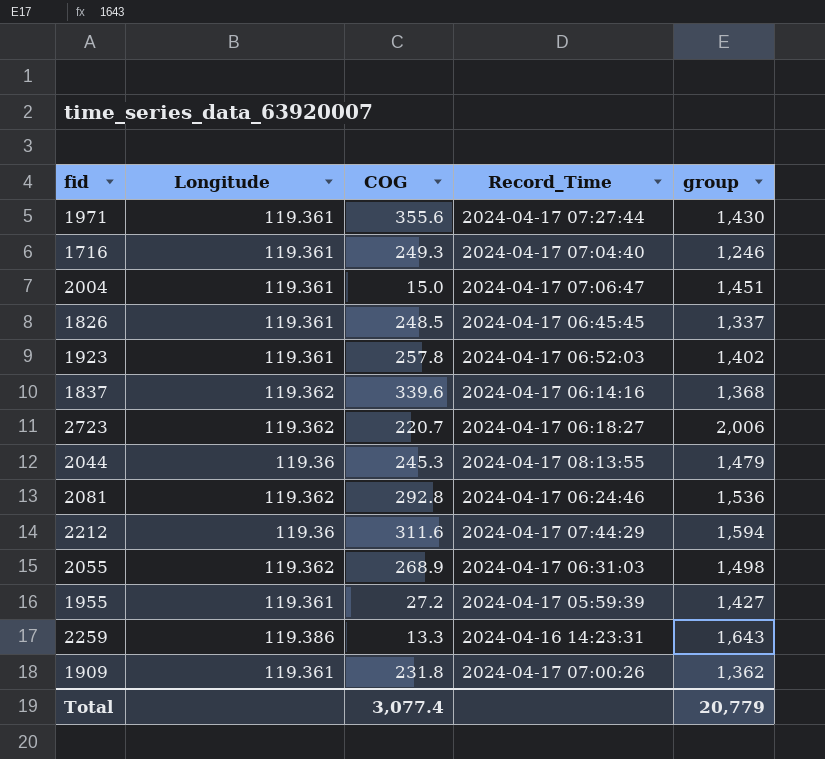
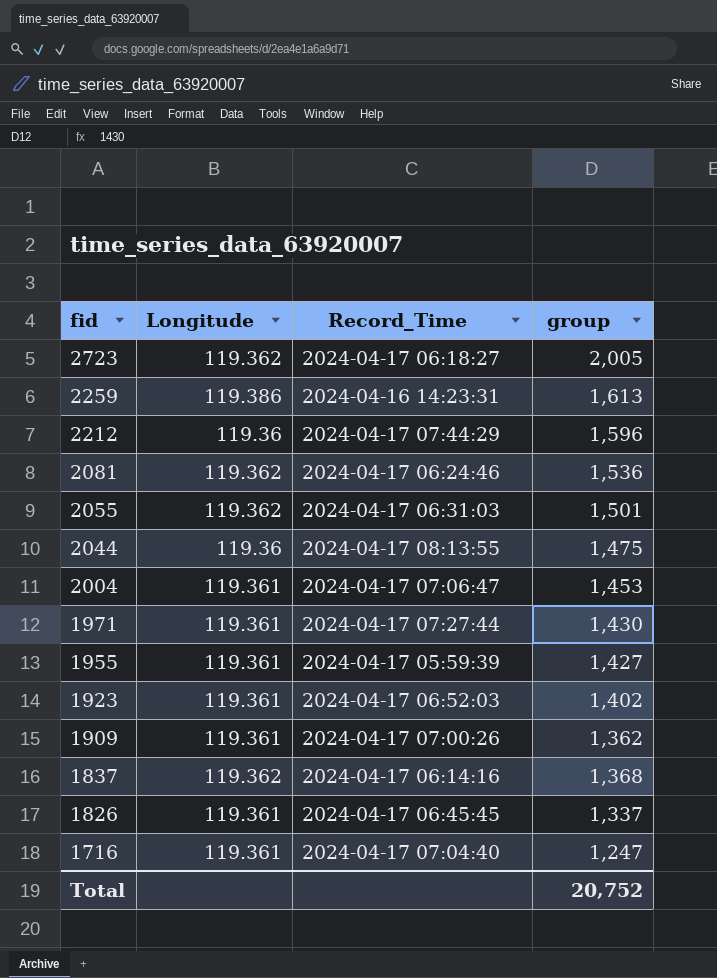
row order: none -> fid descending
column COG | position: 3 -> none
2723 | group: 2,006 -> 2,005
2259 | group: 1,643 -> 1,613
2212 | group: 1,594 -> 1,596
2055 | group: 1,498 -> 1,501
2044 | group: 1,479 -> 1,475
2004 | group: 1,451 -> 1,453
1716 | group: 1,246 -> 1,247
Total | group: 20,779 -> 20,752

